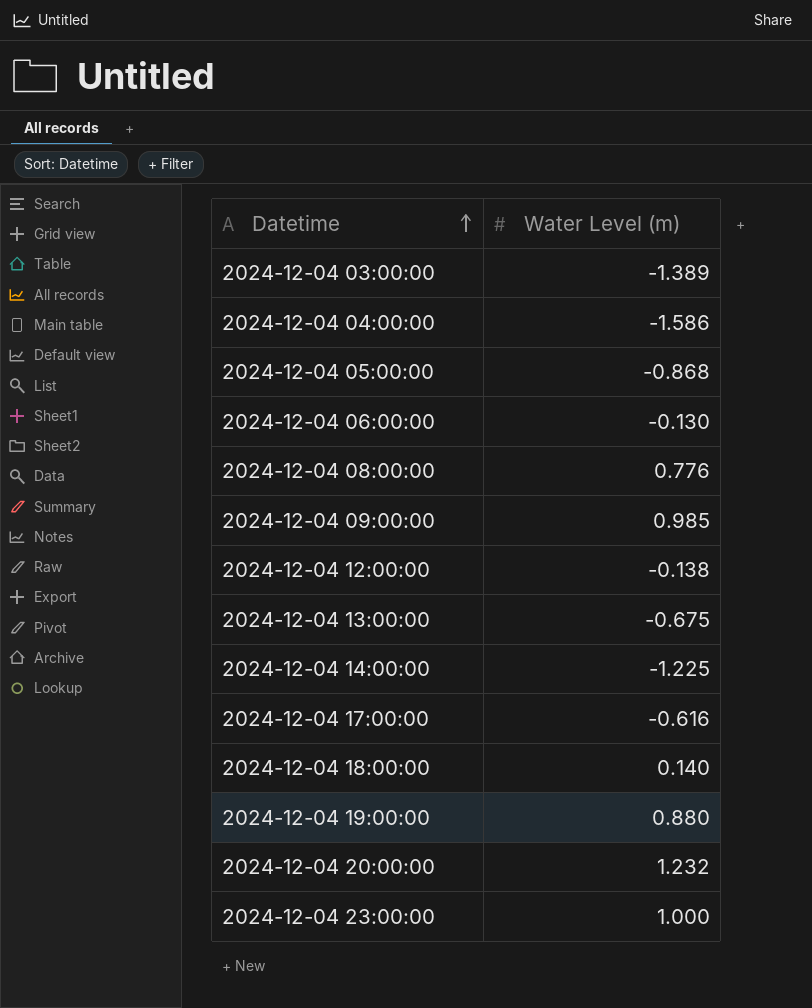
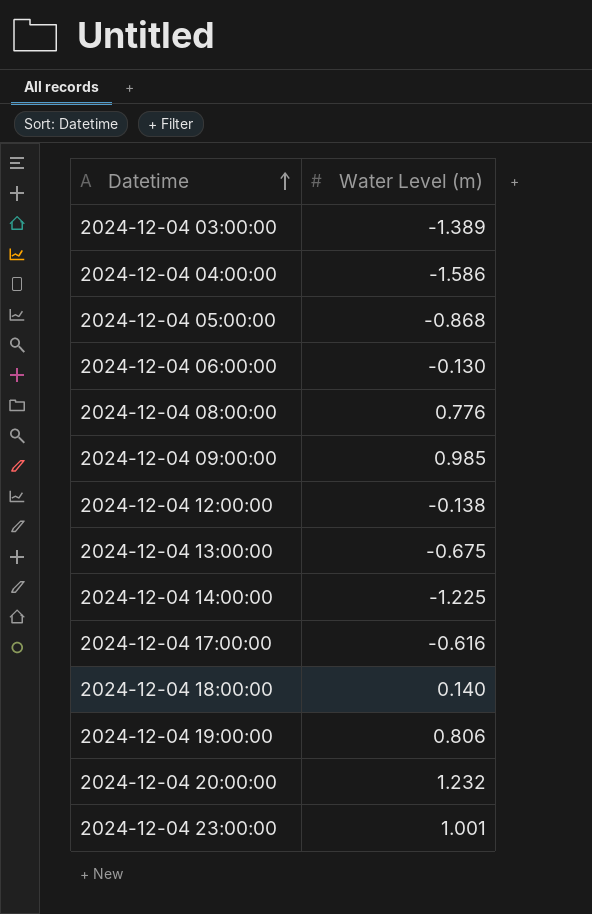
2024-12-04 19:00:00 | Water Level (m): 0.880 -> 0.806
2024-12-04 23:00:00 | Water Level (m): 1.000 -> 1.001

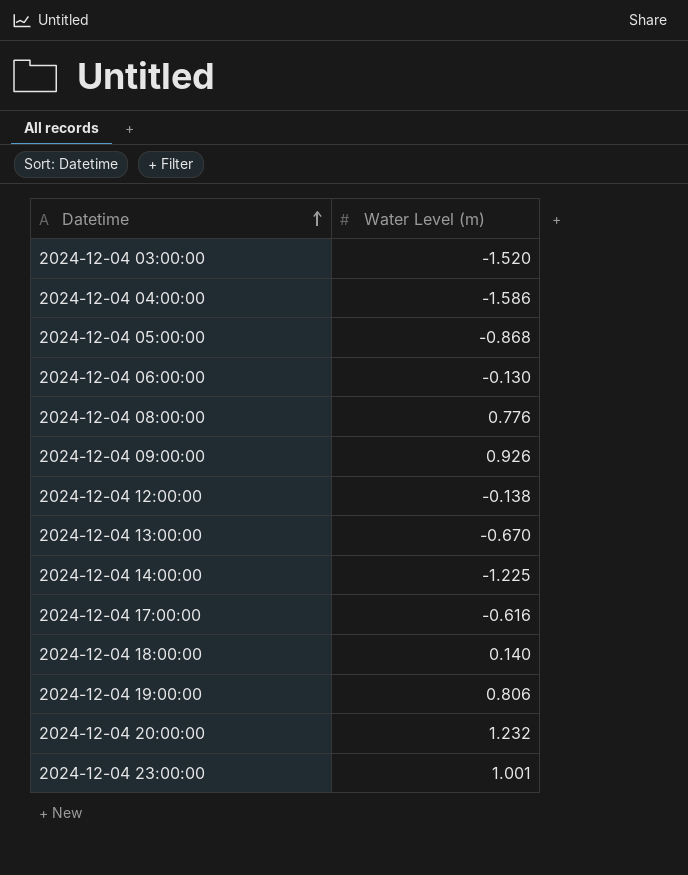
2024-12-04 03:00:00 | Water Level (m): -1.389 -> -1.520
2024-12-04 09:00:00 | Water Level (m): 0.985 -> 0.926
2024-12-04 13:00:00 | Water Level (m): -0.675 -> -0.670

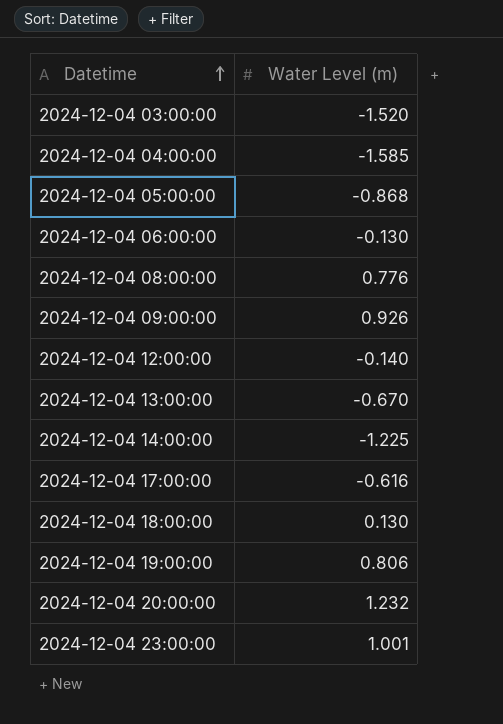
2024-12-04 04:00:00 | Water Level (m): -1.586 -> -1.585
2024-12-04 12:00:00 | Water Level (m): -0.138 -> -0.140
2024-12-04 18:00:00 | Water Level (m): 0.140 -> 0.130

